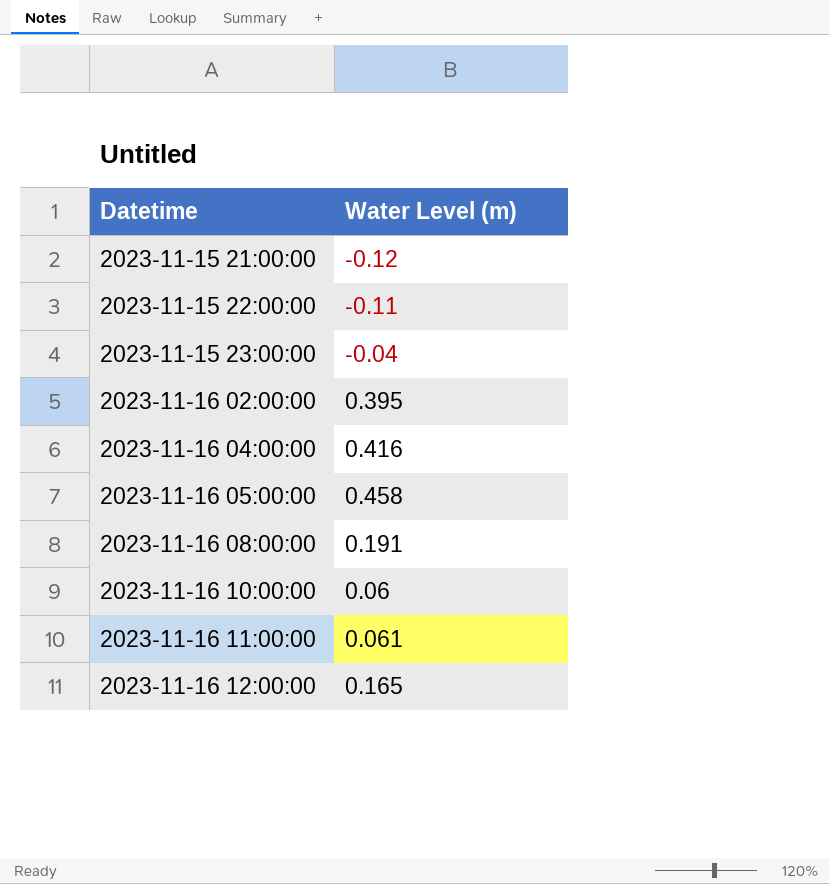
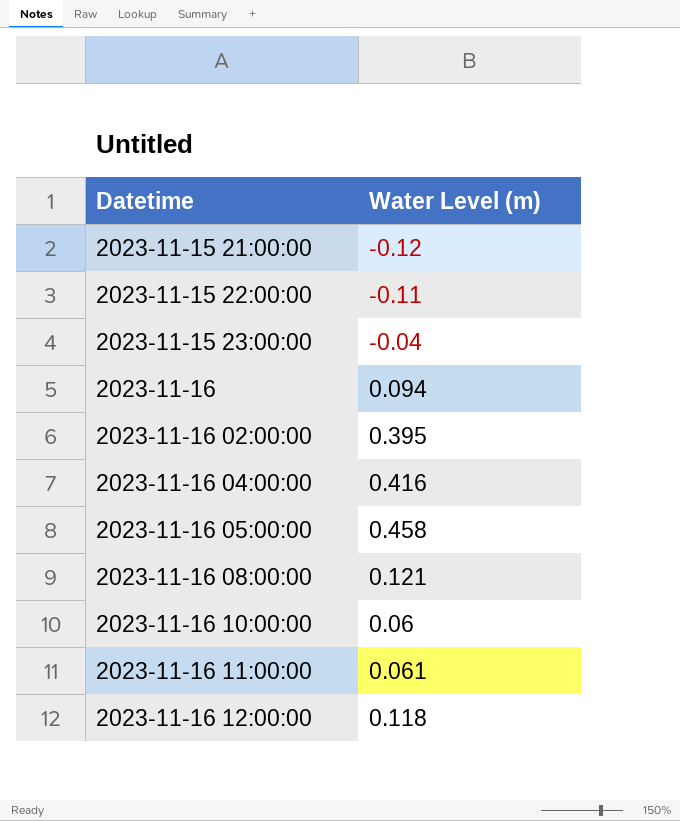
row 2023-11-16: none -> 0.094
2023-11-16 08:00:00 | Water Level (m): 0.191 -> 0.121
2023-11-16 12:00:00 | Water Level (m): 0.165 -> 0.118

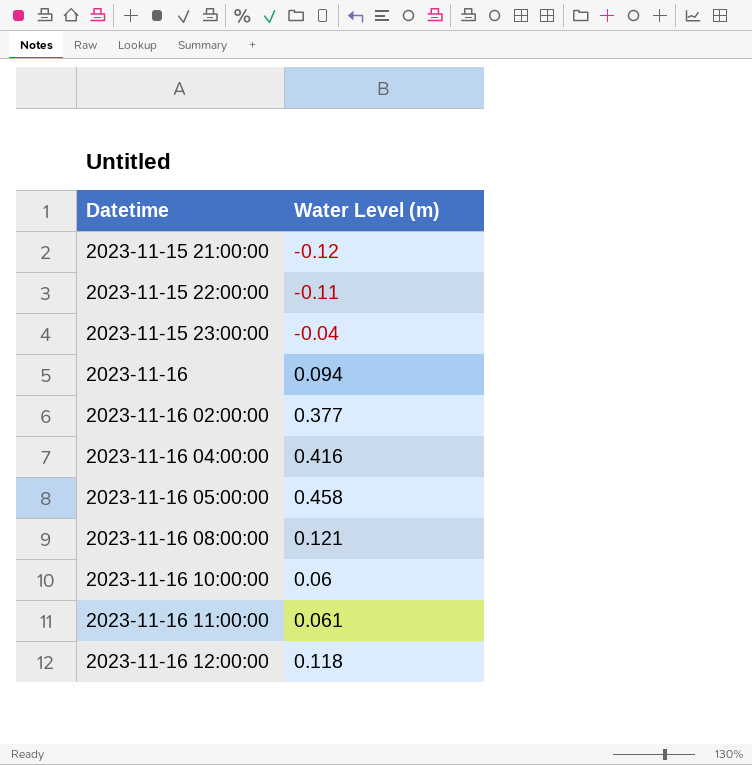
2023-11-16 02:00:00 | Water Level (m): 0.395 -> 0.377

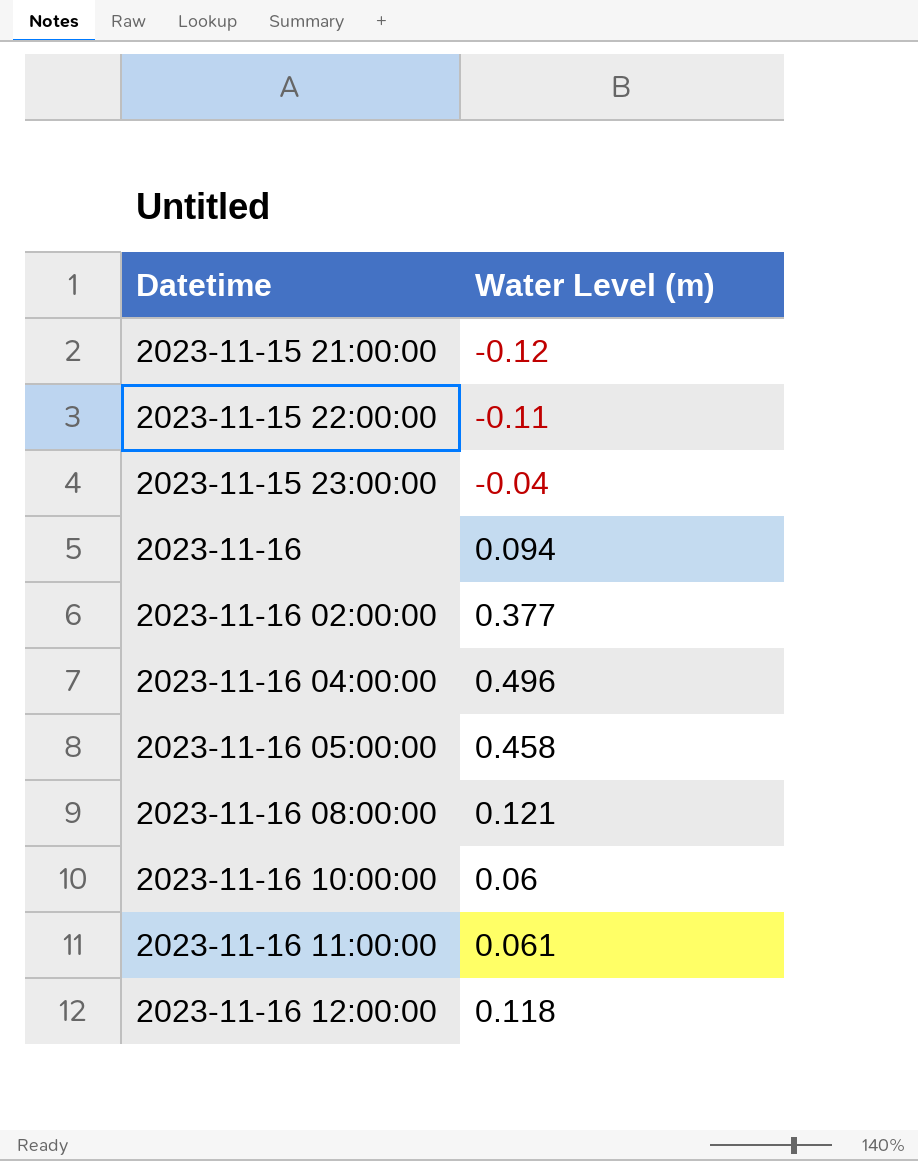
2023-11-16 04:00:00 | Water Level (m): 0.416 -> 0.496

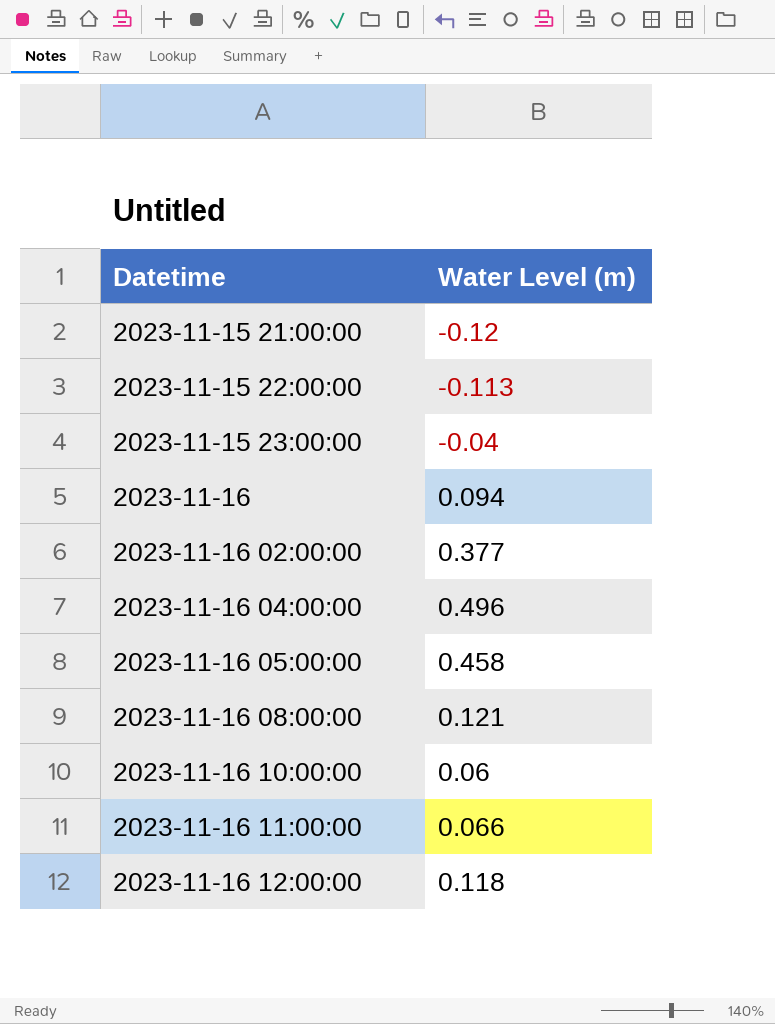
2023-11-15 22:00:00 | Water Level (m): -0.11 -> -0.113
2023-11-16 11:00:00 | Water Level (m): 0.061 -> 0.066

